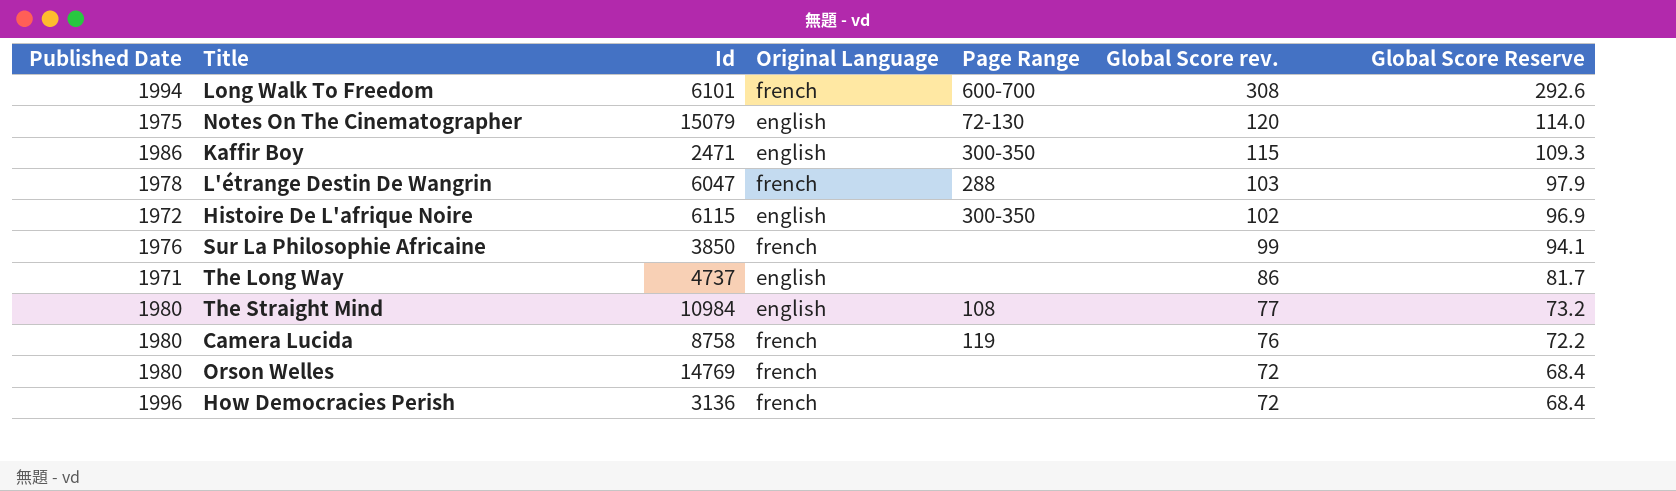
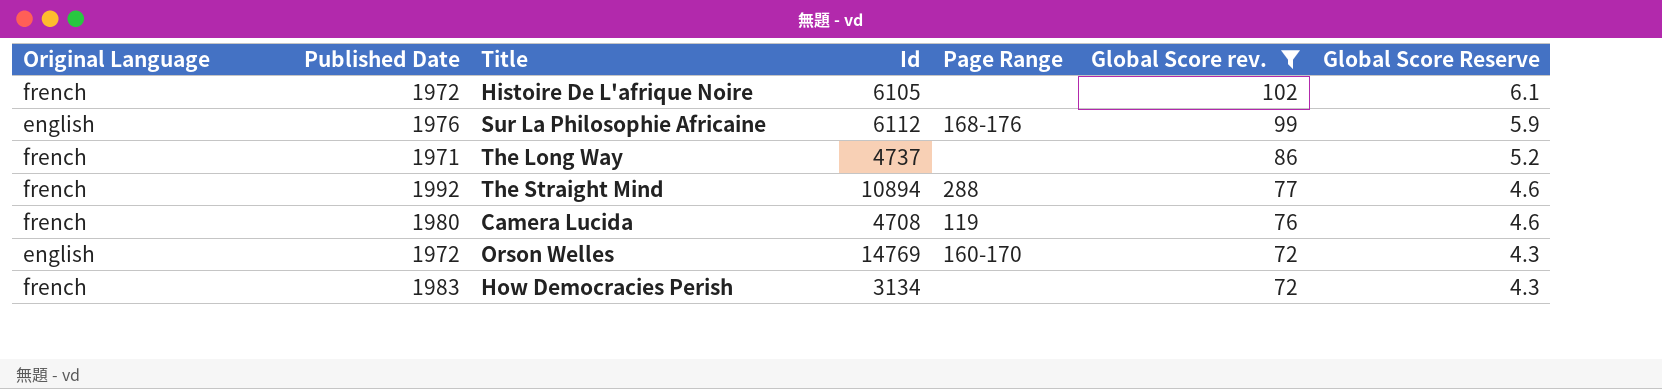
filter: none -> Global Score rev. <= 102
column Original Language | position: 4 -> 1
column Global Score Reserve | formula: [Global Score rev.] * 0.95 -> [Global Score rev.] * 0.06
Histoire De L'afrique Noire | Original Language: english -> french
Histoire De L'afrique Noire | Id: 6115 -> 6105
Histoire De L'afrique Noire | Page Range: 300-350 -> none
Sur La Philosophie Africaine | Original Language: french -> english
Sur La Philosophie Africaine | Id: 3850 -> 6112
Sur La Philosophie Africaine | Page Range: none -> 168-176
The Long Way | Original Language: english -> french
The Straight Mind | Original Language: english -> french
The Straight Mind | Published Date: 1980 -> 1992
The Straight Mind | Id: 10984 -> 10894
The Straight Mind | Page Range: 108 -> 288
Camera Lucida | Id: 8758 -> 4708
Orson Welles | Original Language: french -> english
Orson Welles | Published Date: 1980 -> 1972
Orson Welles | Page Range: none -> 160-170
How Democracies Perish | Published Date: 1996 -> 1983
How Democracies Perish | Id: 3136 -> 3134

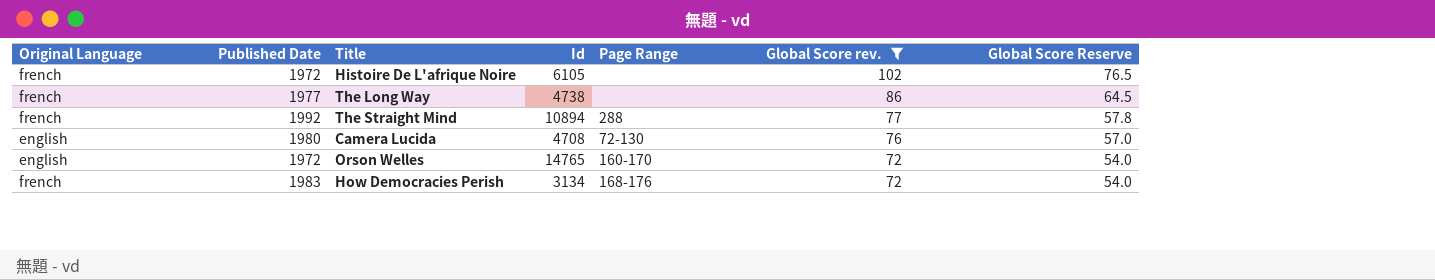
column Global Score Reserve | formula: [Global Score rev.] * 0.06 -> [Global Score rev.] * 0.75
row Sur La Philosophie Africaine: english | 1976 | 6112 | 168-176 | 99 | 5.9 -> none
The Long Way | Published Date: 1971 -> 1977
The Long Way | Id: 4737 -> 4738
Camera Lucida | Original Language: french -> english
Camera Lucida | Page Range: 119 -> 72-130
Orson Welles | Id: 14769 -> 14765
How Democracies Perish | Page Range: none -> 168-176

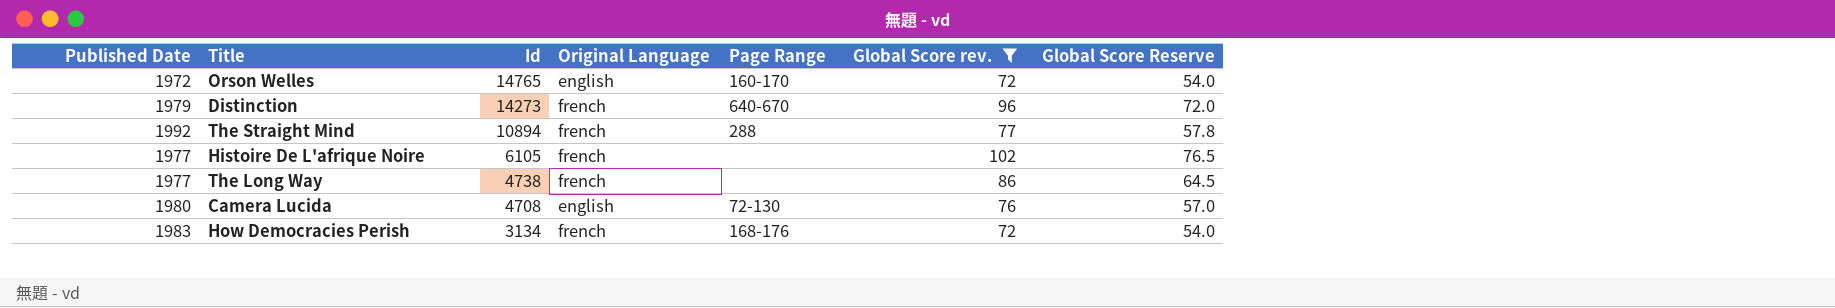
row order: Global Score rev. descending -> Id descending
column Original Language | position: 1 -> 4
row Distinction: none -> 1979 | 14273 | french | 640-670 | 96 | 72.0
Histoire De L'afrique Noire | Published Date: 1972 -> 1977

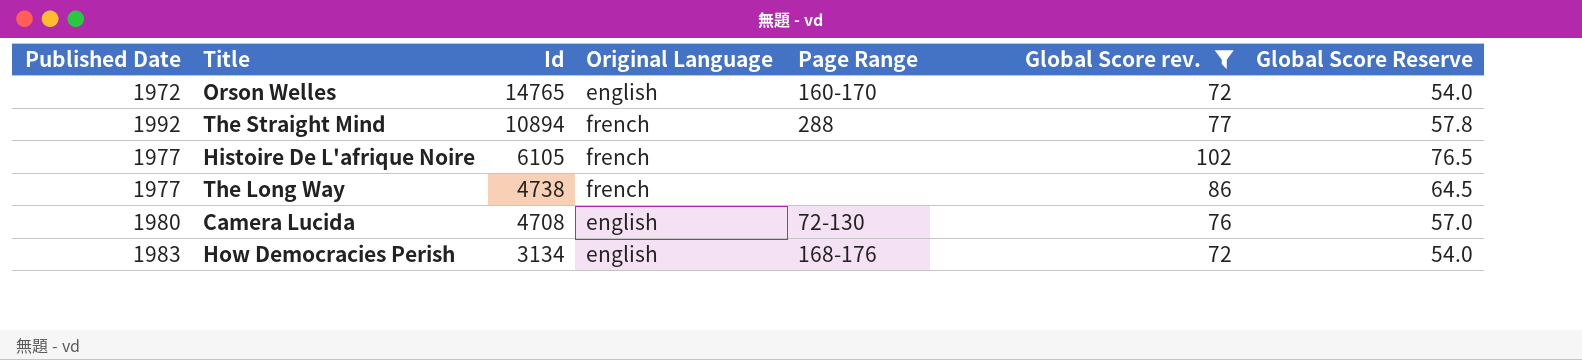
row Distinction: 1979 | 14273 | french | 640-670 | 96 | 72.0 -> none
How Democracies Perish | Original Language: french -> english

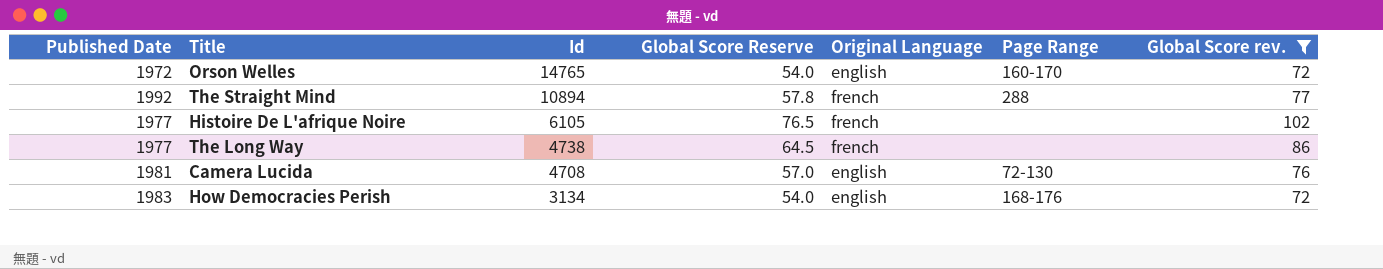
column Global Score Reserve | position: 7 -> 4
Camera Lucida | Published Date: 1980 -> 1981

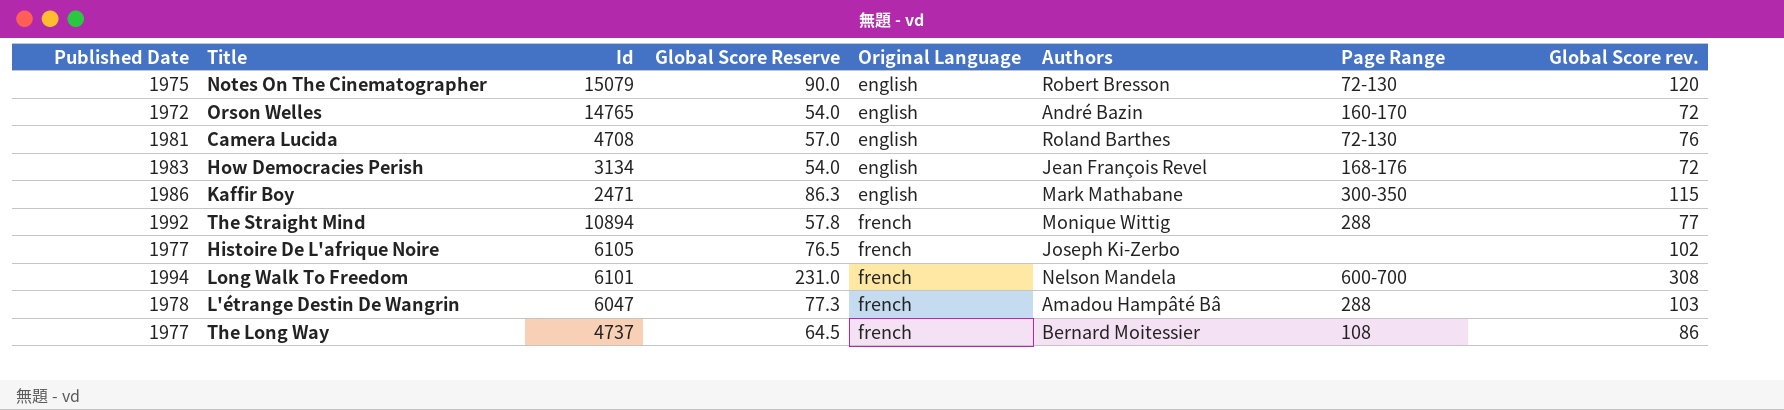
filter: Global Score rev. <= 102 -> none
row order: Id descending -> Original Language ascending
column Authors | position: none -> 6
The Long Way | Id: 4738 -> 4737
The Long Way | Page Range: none -> 108

